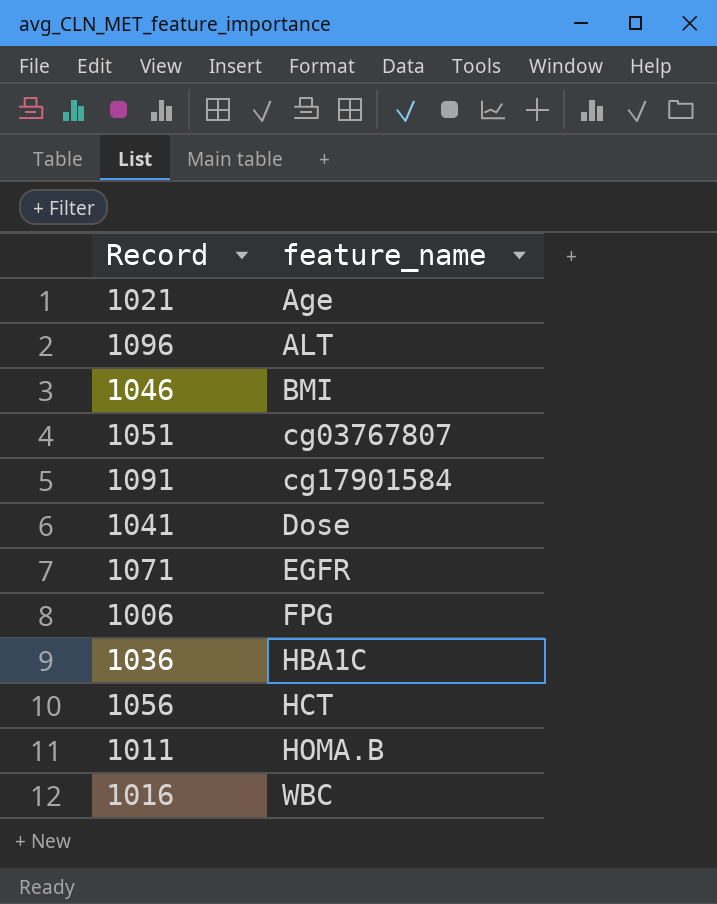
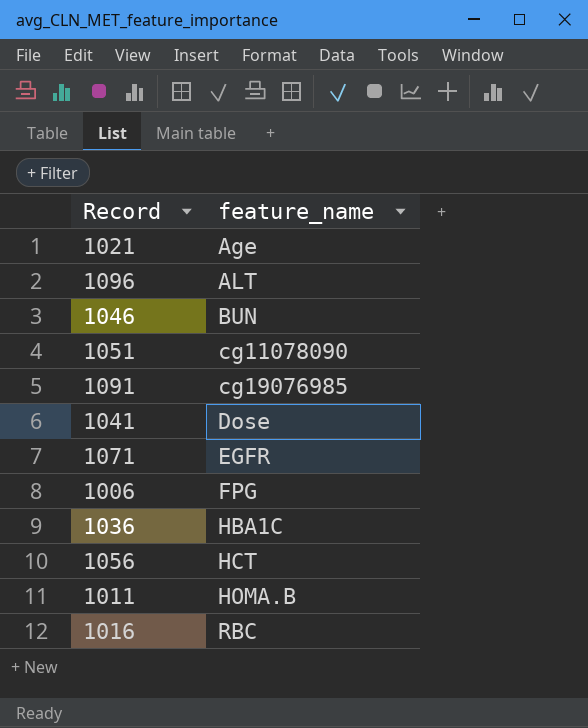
1046 | feature_name: BMI -> BUN
1051 | feature_name: cg03767807 -> cg11078090
1091 | feature_name: cg17901584 -> cg19076985
1016 | feature_name: WBC -> RBC

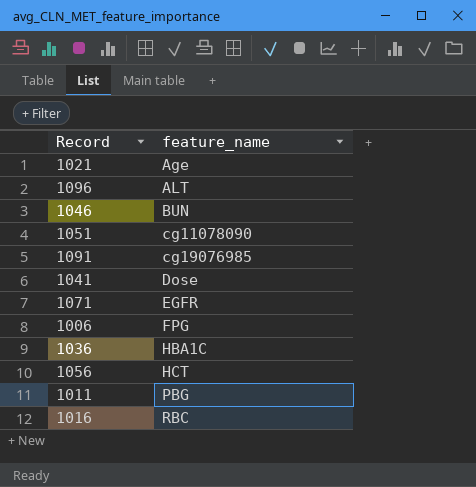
1011 | feature_name: HOMA.B -> PBG

